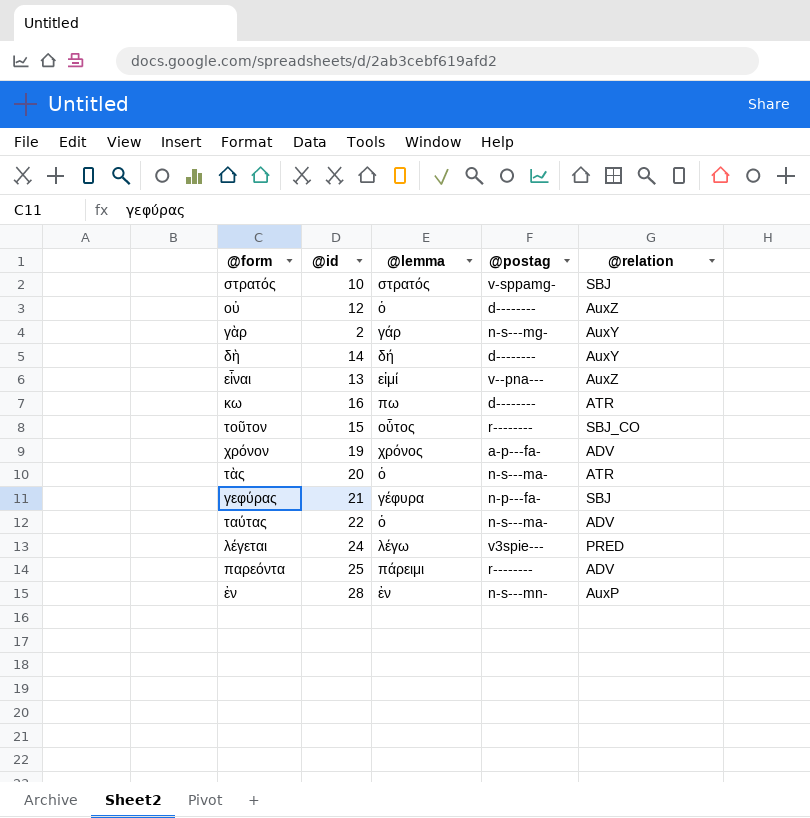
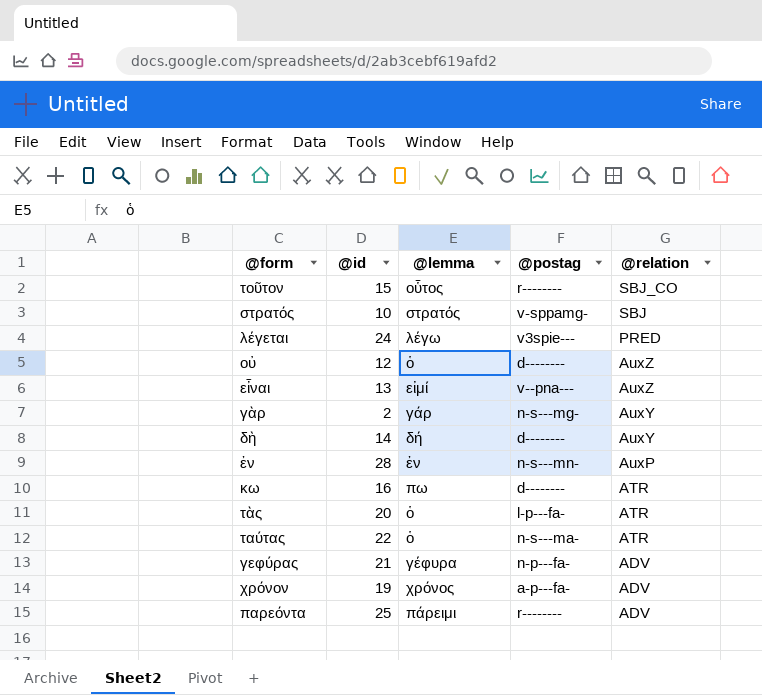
row order: none -> @relation descending
τὰς | @postag: n-s---ma- -> l-p---fa-
ταύτας | @relation: ADV -> ATR
γεφύρας | @relation: SBJ -> ADV

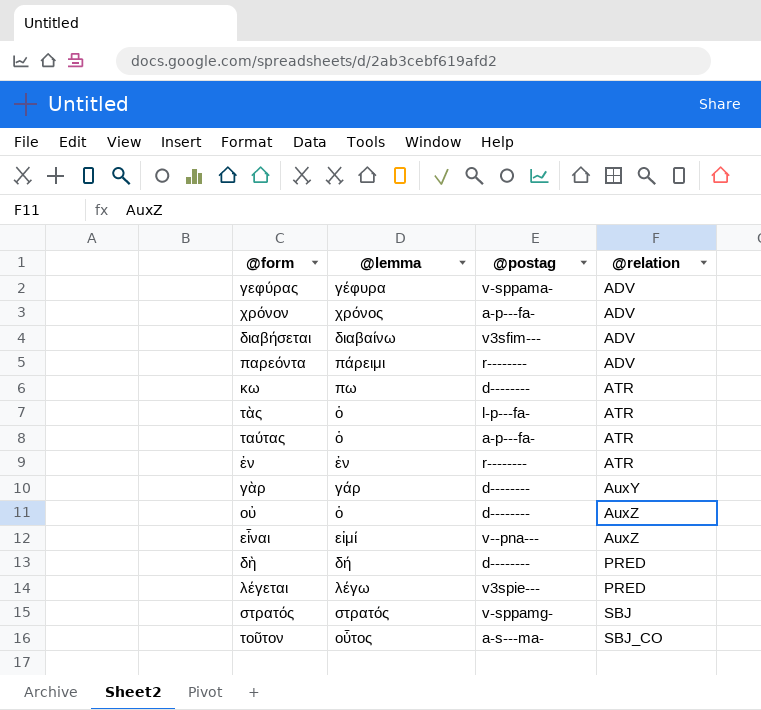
row order: @relation descending -> @relation ascending
column @id | position: 2 -> none
γεφύρας | @postag: n-p---fa- -> v-sppama-
row διαβήσεται: none -> διαβαίνω | v3sfim--- | ADV
ταύτας | @postag: n-s---ma- -> a-p---fa-
ἐν | @postag: n-s---mn- -> r--------
ἐν | @relation: AuxP -> ATR
γὰρ | @postag: n-s---mg- -> d--------
δὴ | @relation: AuxY -> PRED
τοῦτον | @postag: r-------- -> a-s---ma-

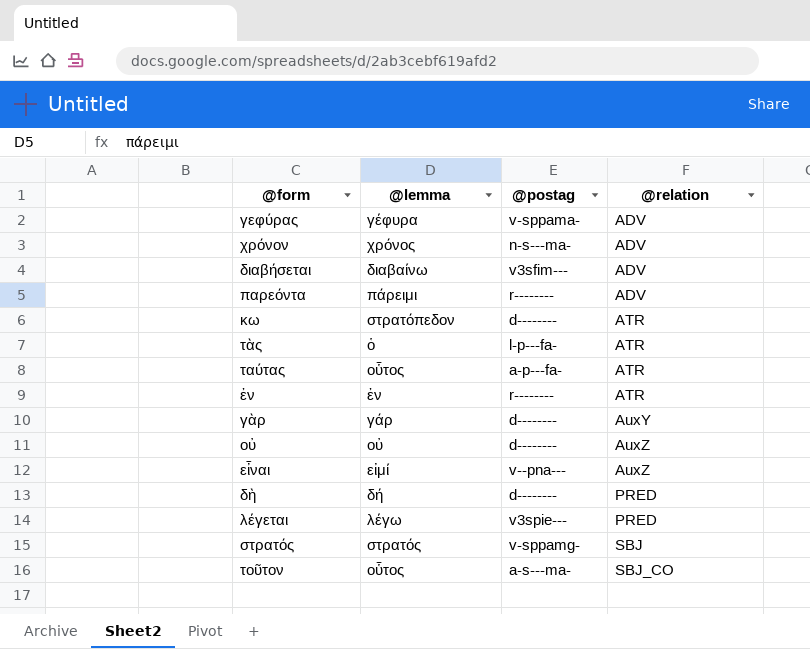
χρόνον | @postag: a-p---fa- -> n-s---ma-
κω | @lemma: πω -> στρατόπεδον
ταύτας | @lemma: ὁ -> οὗτος
οὐ | @lemma: ὁ -> οὐ

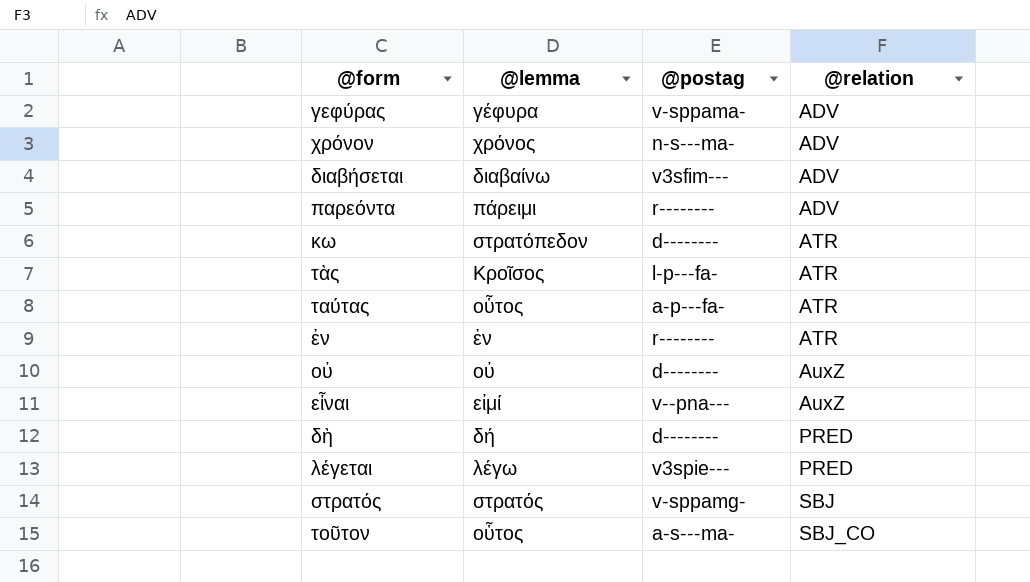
row γὰρ: γάρ | d-------- | AuxY -> none
τὰς | @lemma: ὁ -> Κροῖσος

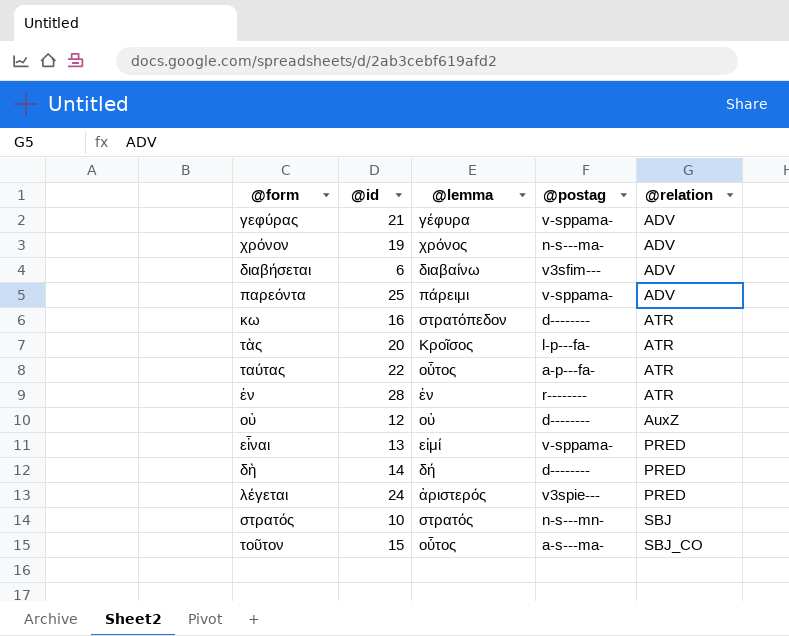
column @id | position: none -> 2
παρεόντα | @postag: r-------- -> v-sppama-
εἶναι | @postag: v--pna--- -> v-sppama-
εἶναι | @relation: AuxZ -> PRED
λέγεται | @lemma: λέγω -> ἀριστερός
στρατός | @postag: v-sppamg- -> n-s---mn-

